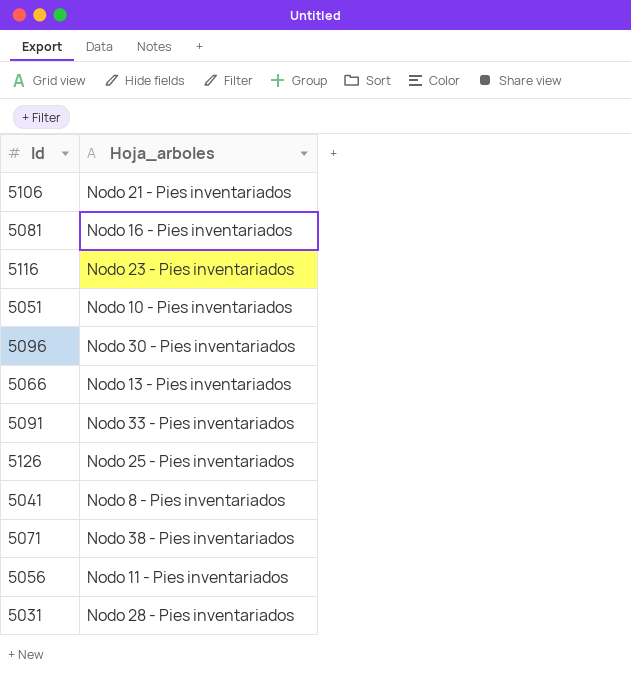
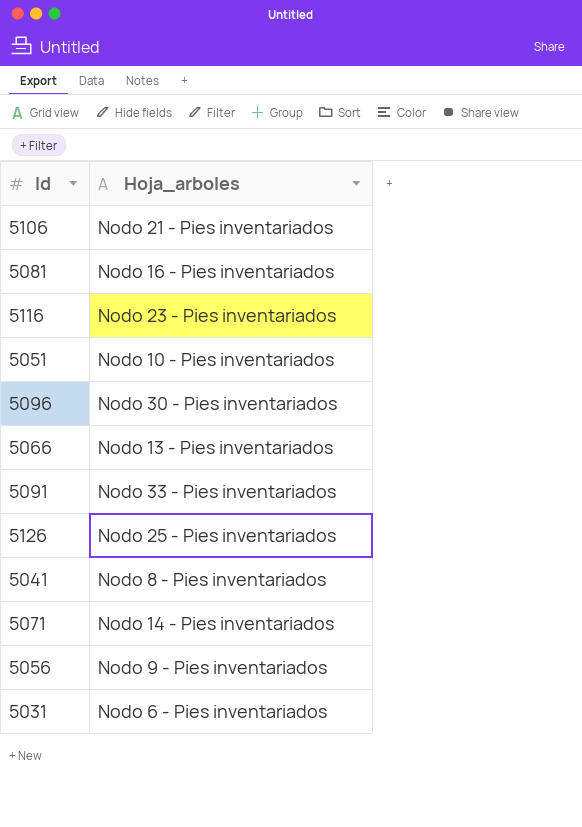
5071 | Hoja_arboles: Nodo 38 - Pies inventariados -> Nodo 14 - Pies inventariados
5056 | Hoja_arboles: Nodo 11 - Pies inventariados -> Nodo 9 - Pies inventariados
5031 | Hoja_arboles: Nodo 28 - Pies inventariados -> Nodo 6 - Pies inventariados

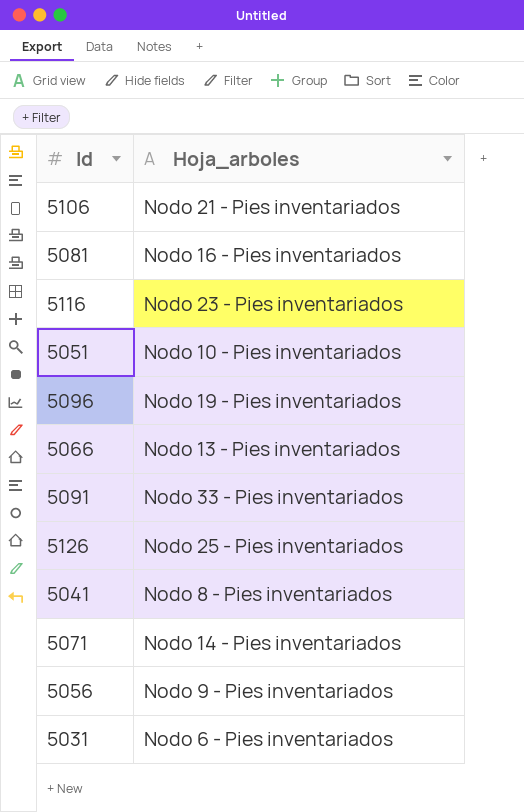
5096 | Hoja_arboles: Nodo 30 - Pies inventariados -> Nodo 19 - Pies inventariados

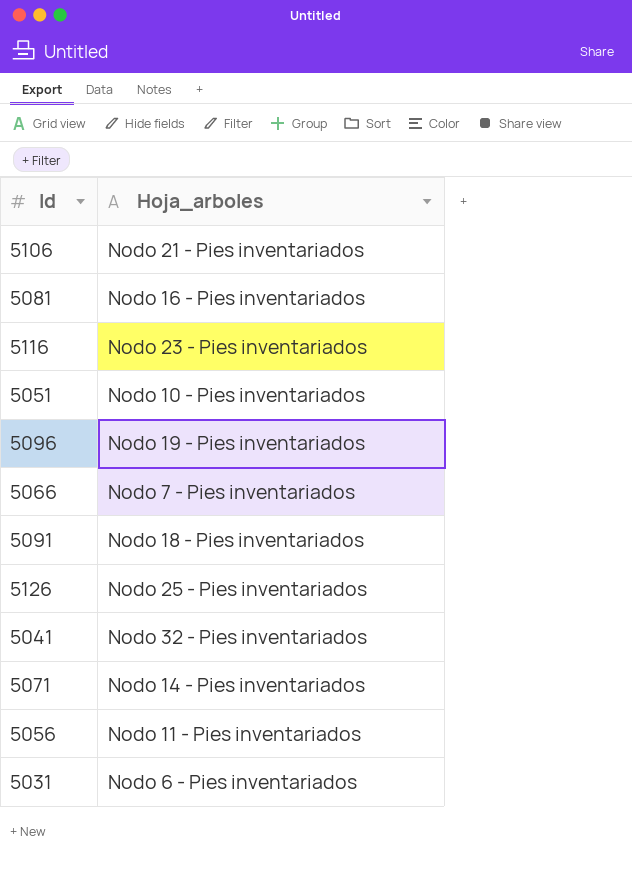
5066 | Hoja_arboles: Nodo 13 - Pies inventariados -> Nodo 7 - Pies inventariados
5091 | Hoja_arboles: Nodo 33 - Pies inventariados -> Nodo 18 - Pies inventariados
5041 | Hoja_arboles: Nodo 8 - Pies inventariados -> Nodo 32 - Pies inventariados
5056 | Hoja_arboles: Nodo 9 - Pies inventariados -> Nodo 11 - Pies inventariados

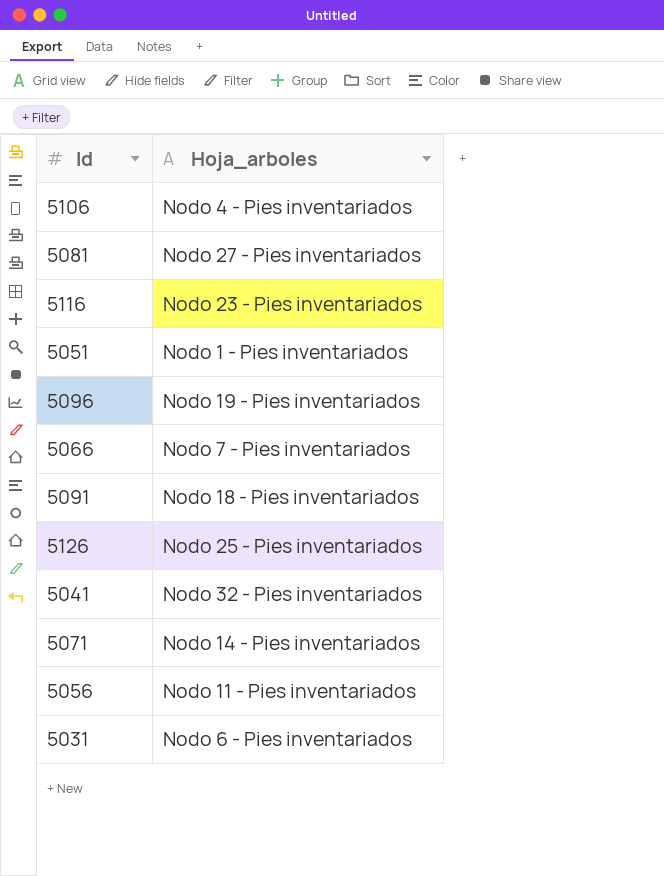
5106 | Hoja_arboles: Nodo 21 - Pies inventariados -> Nodo 4 - Pies inventariados
5081 | Hoja_arboles: Nodo 16 - Pies inventariados -> Nodo 27 - Pies inventariados
5051 | Hoja_arboles: Nodo 10 - Pies inventariados -> Nodo 1 - Pies inventariados

